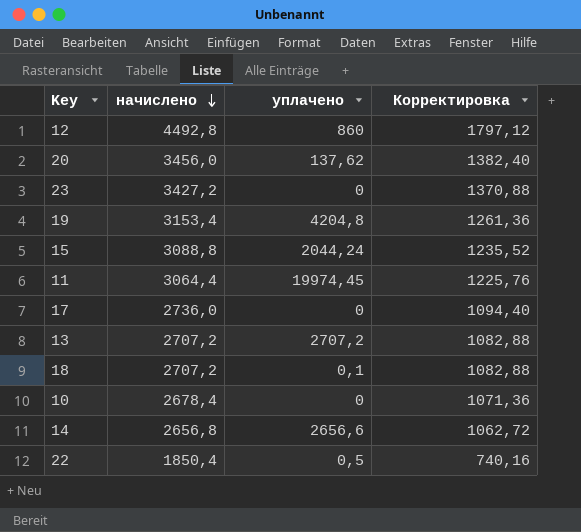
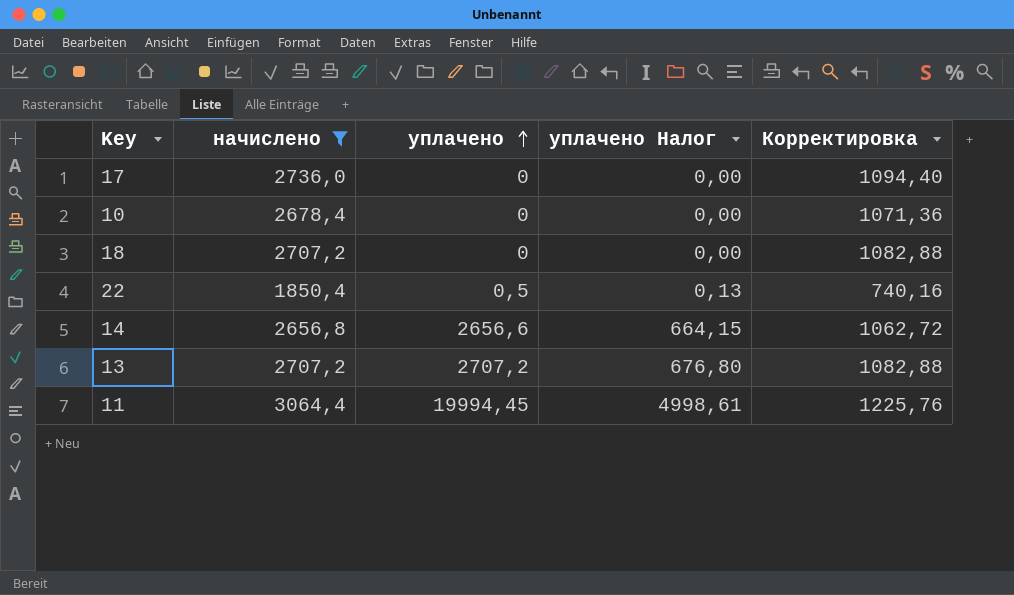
filter: none -> начислено <= 3064,4
row order: начислено descending -> уплачено ascending
column уплачено Налог | formula: none -> [уплачено] * 0,25
18 | уплачено: 0,1 -> 0
11 | уплачено: 19974,45 -> 19994,45

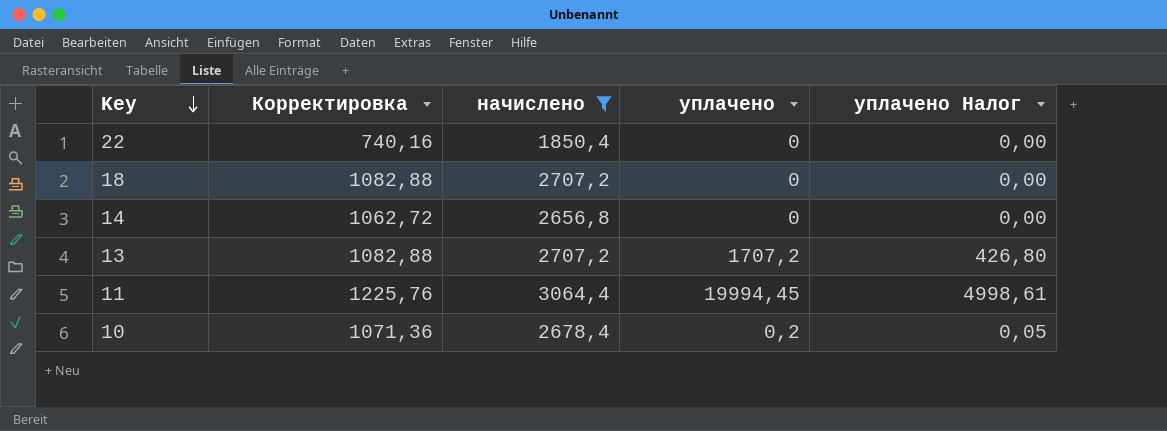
row order: уплачено ascending -> Key descending
column Корректировка | position: 5 -> 2
row 17: 2736,0 | 0 | 0,00 | 1094,40 -> none
22 | уплачено: 0,5 -> 0
22 | уплачено Налог: 0,13 -> 0,00
14 | уплачено: 2656,6 -> 0
14 | уплачено Налог: 664,15 -> 0,00
13 | уплачено: 2707,2 -> 1707,2
13 | уплачено Налог: 676,80 -> 426,80
10 | уплачено: 0 -> 0,2
10 | уплачено Налог: 0,00 -> 0,05

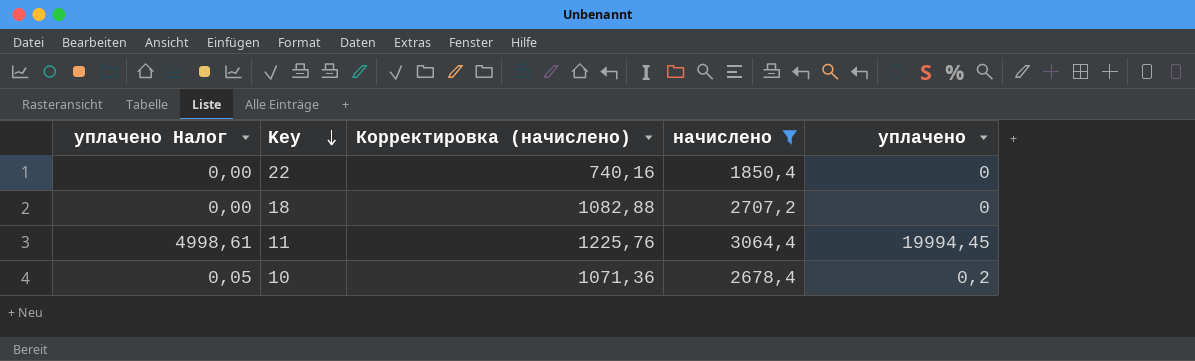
column уплачено Налог | position: 5 -> 1
column name: Корректировка -> Корректировка (начислено)
row 14: 1062,72 | 2656,8 | 0 | 0,00 -> none
row 13: 1082,88 | 2707,2 | 1707,2 | 426,80 -> none

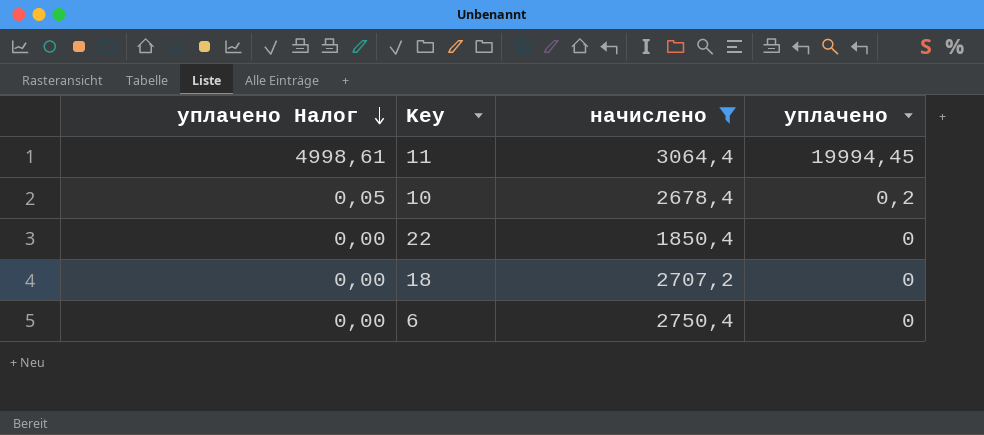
row order: Key descending -> уплачено Налог descending
column Корректировка (начислено) | formula: [начислено] * 0,4 -> none
row 6: none -> 0,00 | 2750,4 | 0

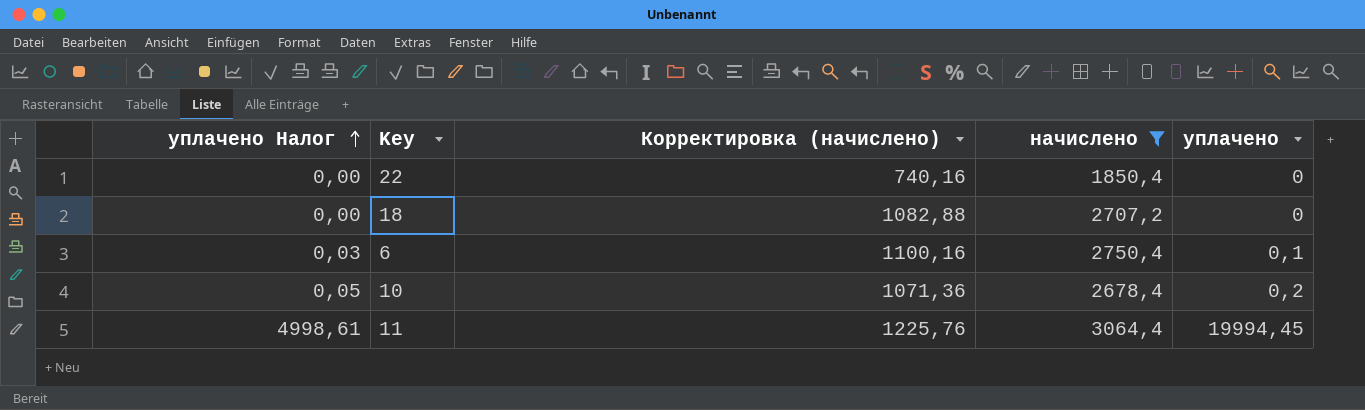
row order: уплачено Налог descending -> уплачено Налог ascending
column Корректировка (начислено) | formula: none -> [начислено] * 0,4
6 | уплачено Налог: 0,00 -> 0,03
6 | уплачено: 0 -> 0,1

